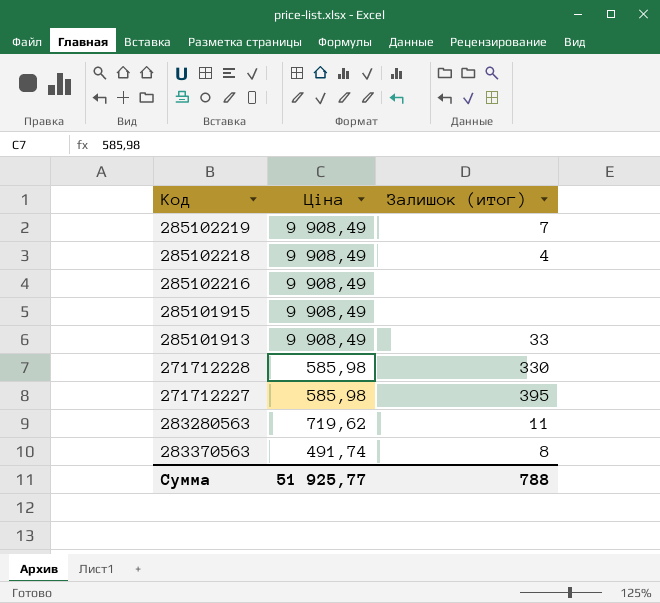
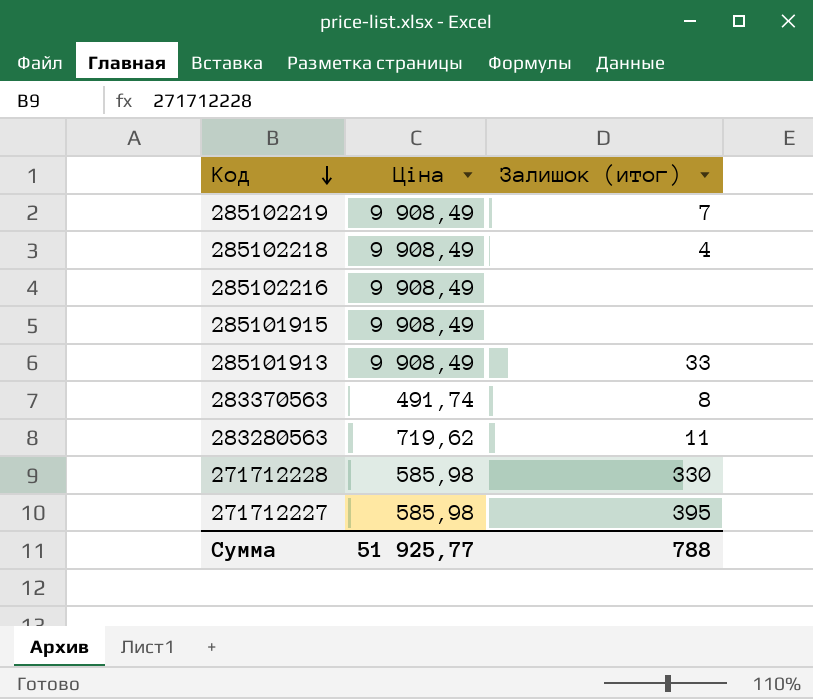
row order: none -> Код descending

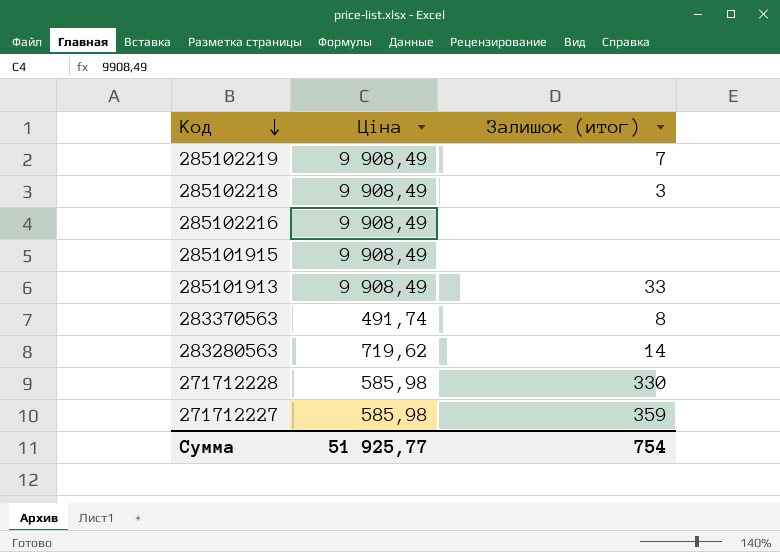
285102218 | Залишок (итог): 4 -> 3
283280563 | Залишок (итог): 11 -> 14
271712227 | Залишок (итог): 395 -> 359
Сумма | Залишок (итог): 788 -> 754

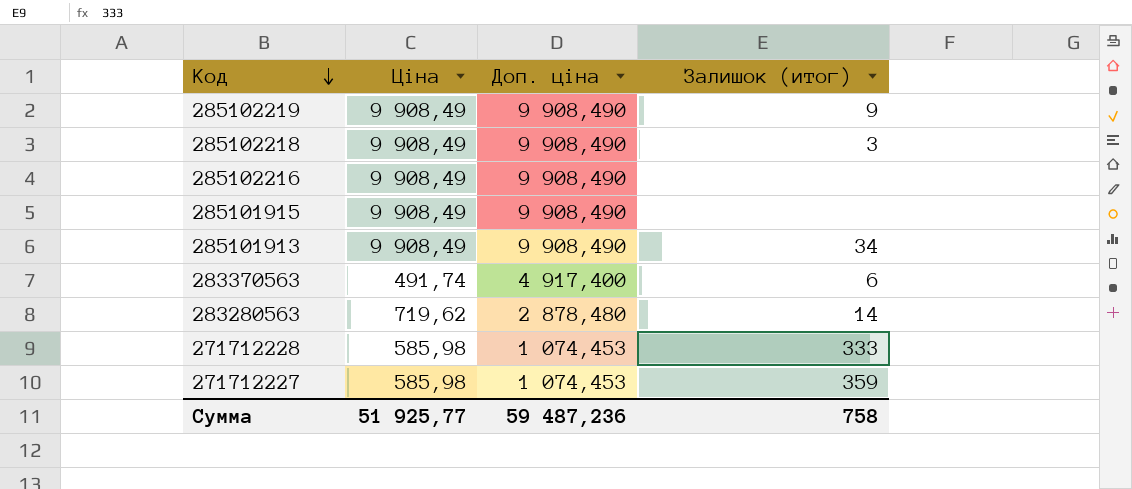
column Доп. ціна | position: none -> 3
285102219 | Залишок (итог): 7 -> 9
285101913 | Залишок (итог): 33 -> 34
283370563 | Залишок (итог): 8 -> 6
271712228 | Залишок (итог): 330 -> 333
Сумма | Залишок (итог): 754 -> 758

